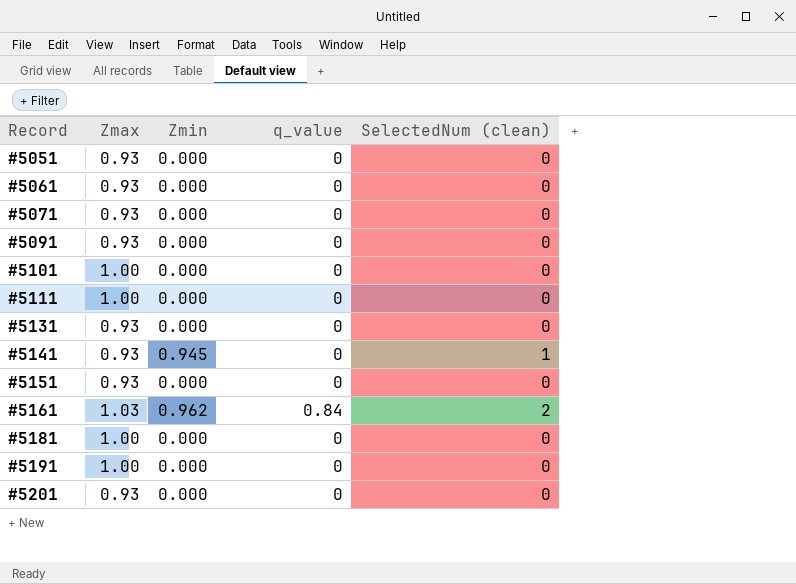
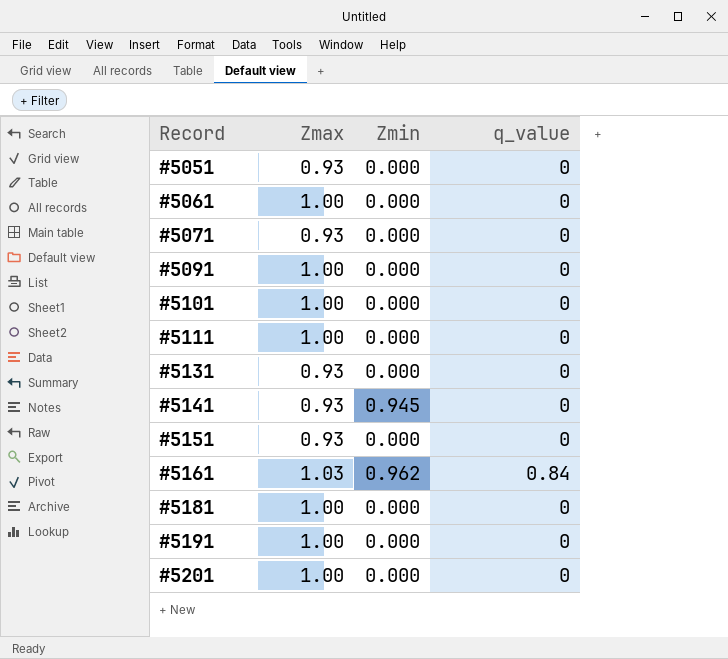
column SelectedNum (clean) | position: 5 -> none
#5061 | Zmax: 0.93 -> 1.00
#5091 | Zmax: 0.93 -> 1.00
#5201 | Zmax: 0.93 -> 1.00

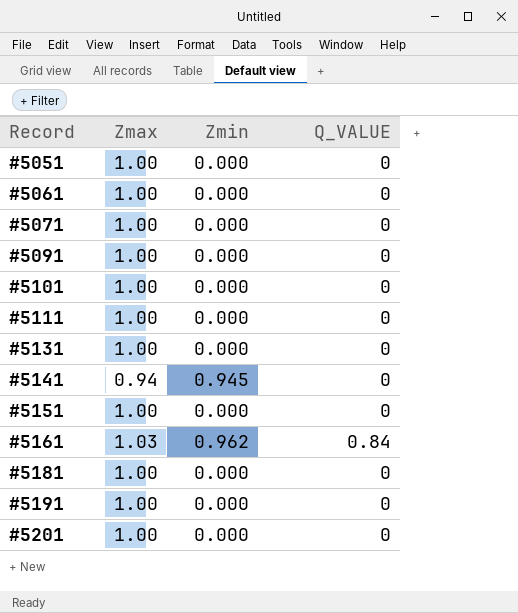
column name: q_value -> Q_VALUE
#5051 | Zmax: 0.93 -> 1.00
#5071 | Zmax: 0.93 -> 1.00
#5131 | Zmax: 0.93 -> 1.00
#5141 | Zmax: 0.93 -> 0.94
#5151 | Zmax: 0.93 -> 1.00

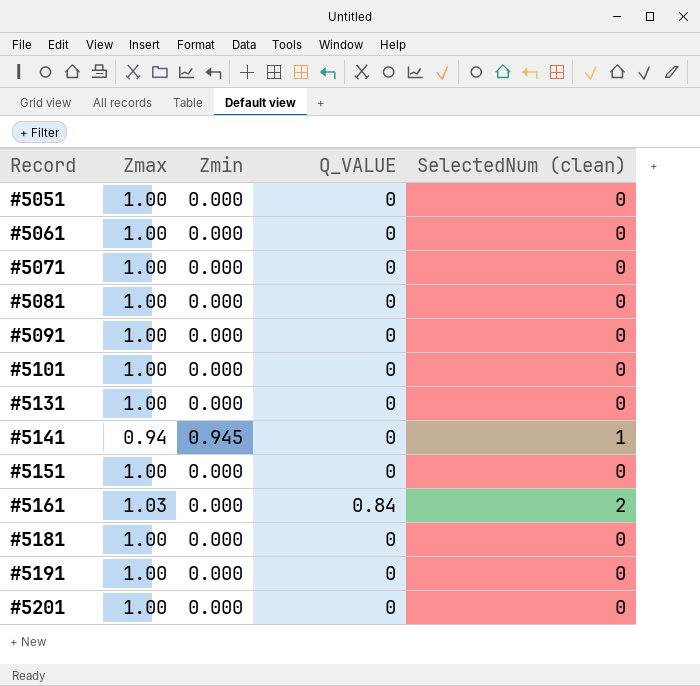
column SelectedNum (clean) | position: none -> 5
row #5111: 1.00 | 0.000 | 0 -> none
row #5081: none -> 1.00 | 0.000 | 0 | 0
#5161 | Zmin: 0.962 -> 0.000

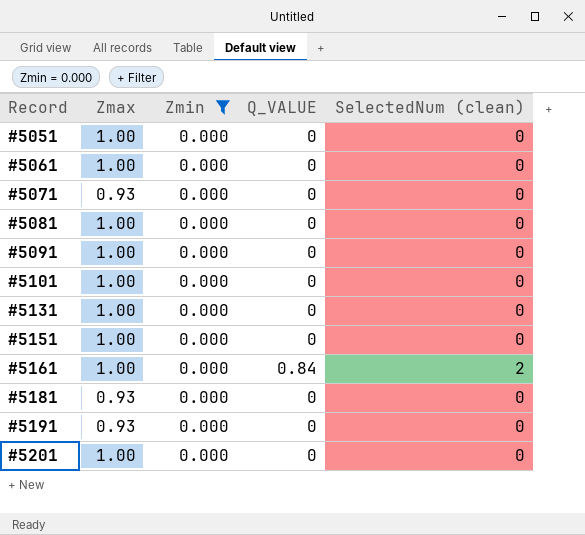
filter: none -> Zmin = 0.000
#5071 | Zmax: 1.00 -> 0.93
#5161 | Zmax: 1.03 -> 1.00
#5181 | Zmax: 1.00 -> 0.93
#5191 | Zmax: 1.00 -> 0.93

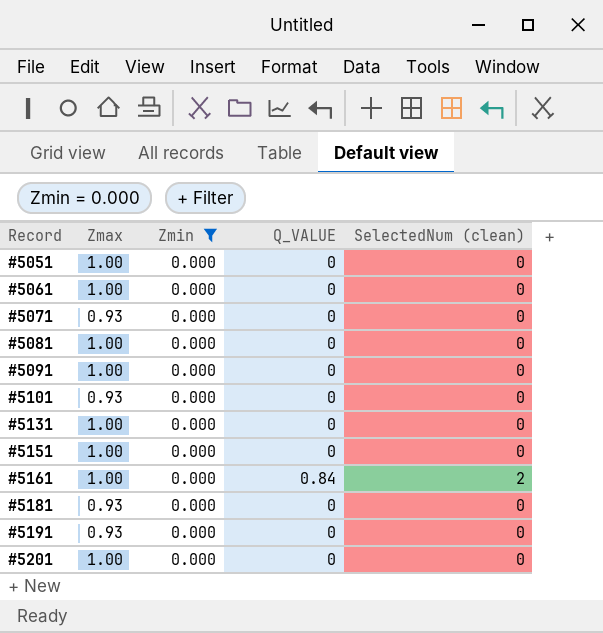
#5101 | Zmax: 1.00 -> 0.93

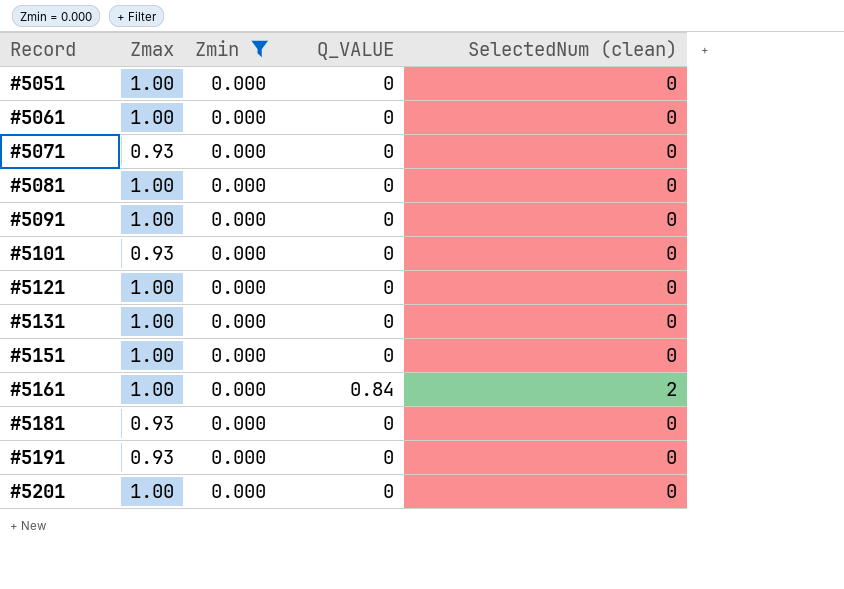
row #5121: none -> 1.00 | 0.000 | 0 | 0

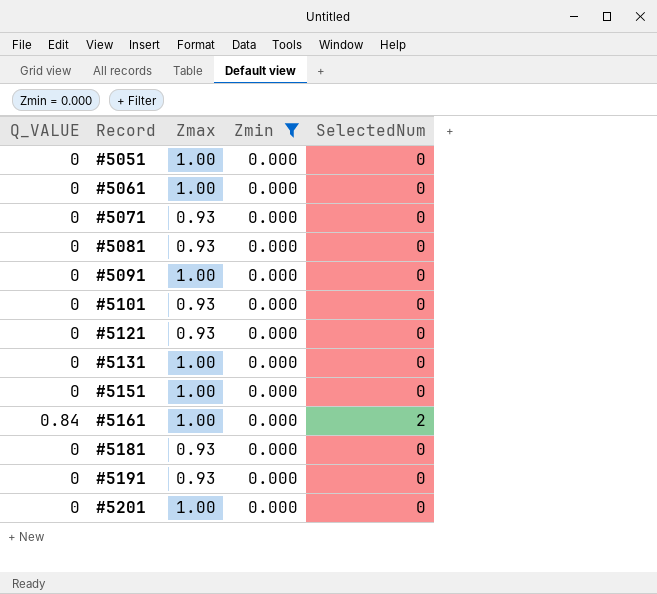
column Q_VALUE | position: 4 -> 1
column name: SelectedNum (clean) -> SelectedNum
#5081 | Zmax: 1.00 -> 0.93
#5121 | Zmax: 1.00 -> 0.93

